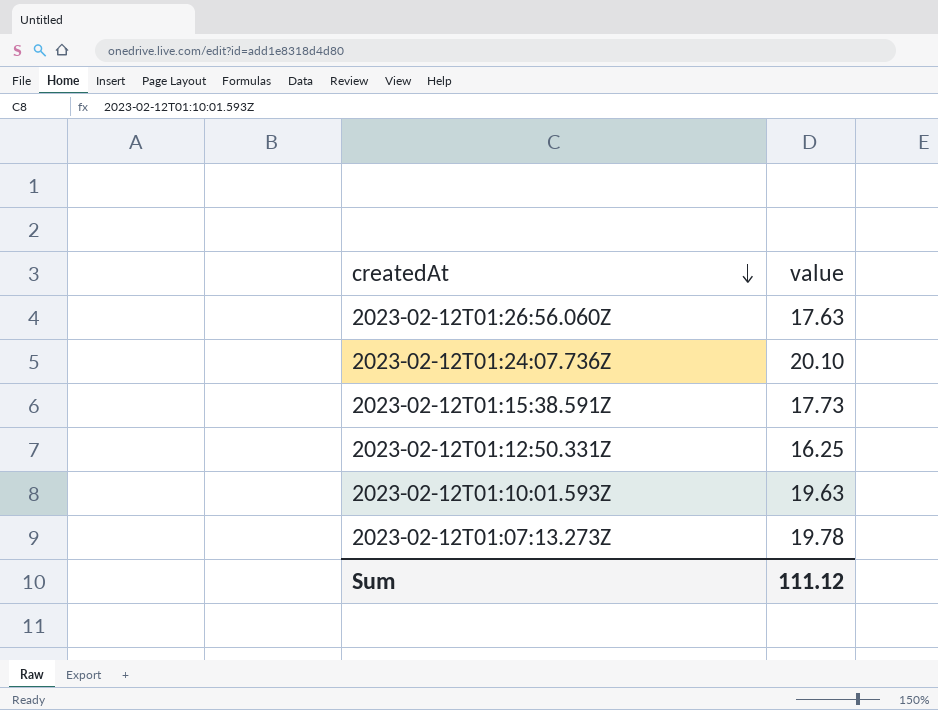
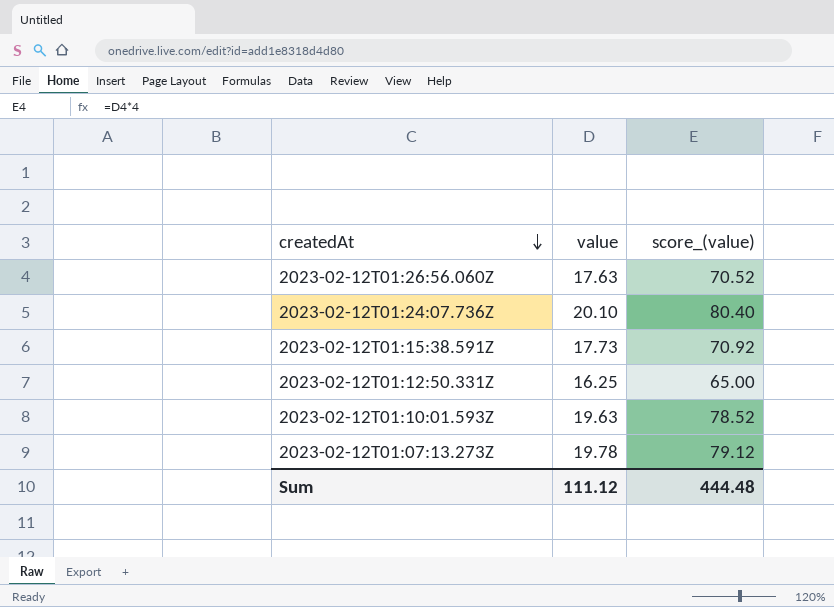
column score_(value) | formula: none -> [value] * 4

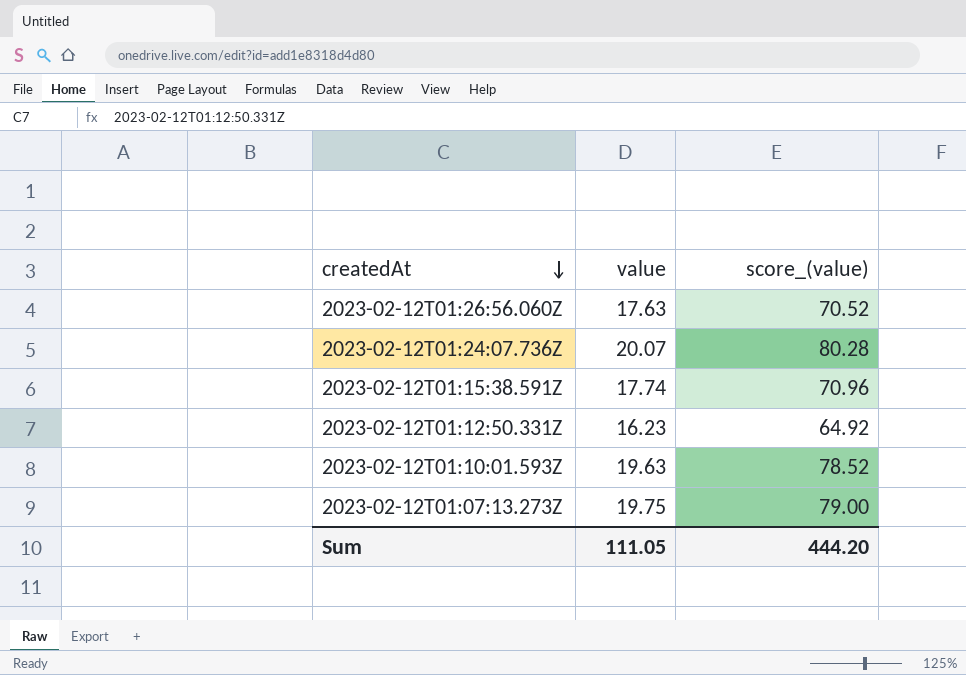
2023-02-12T01:24:07.736Z | value: 20.10 -> 20.07
2023-02-12T01:24:07.736Z | score_(value): 80.40 -> 80.28
2023-02-12T01:15:38.591Z | value: 17.73 -> 17.74
2023-02-12T01:15:38.591Z | score_(value): 70.92 -> 70.96
2023-02-12T01:12:50.331Z | value: 16.25 -> 16.23
2023-02-12T01:12:50.331Z | score_(value): 65.00 -> 64.92
2023-02-12T01:07:13.273Z | value: 19.78 -> 19.75
2023-02-12T01:07:13.273Z | score_(value): 79.12 -> 79.00
Sum | value: 111.12 -> 111.05
Sum | score_(value): 444.48 -> 444.20

